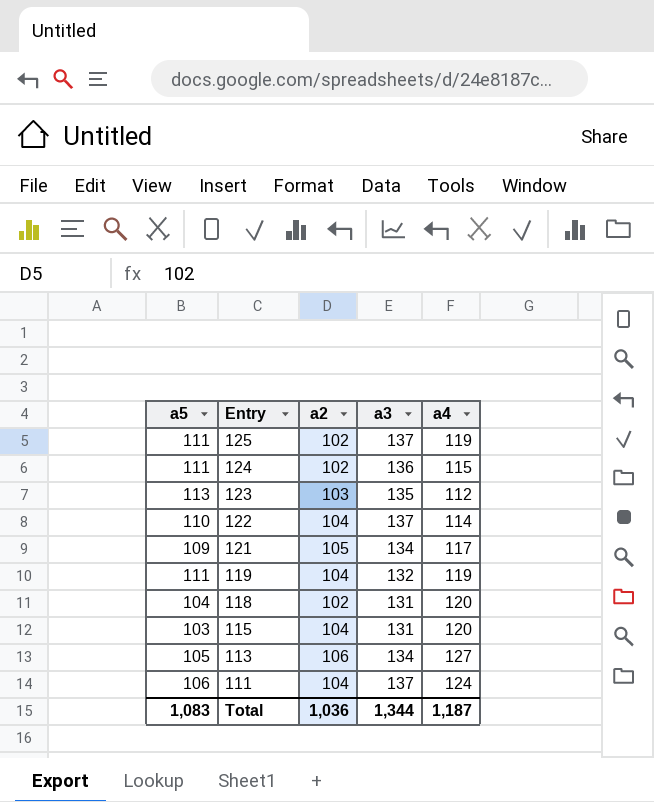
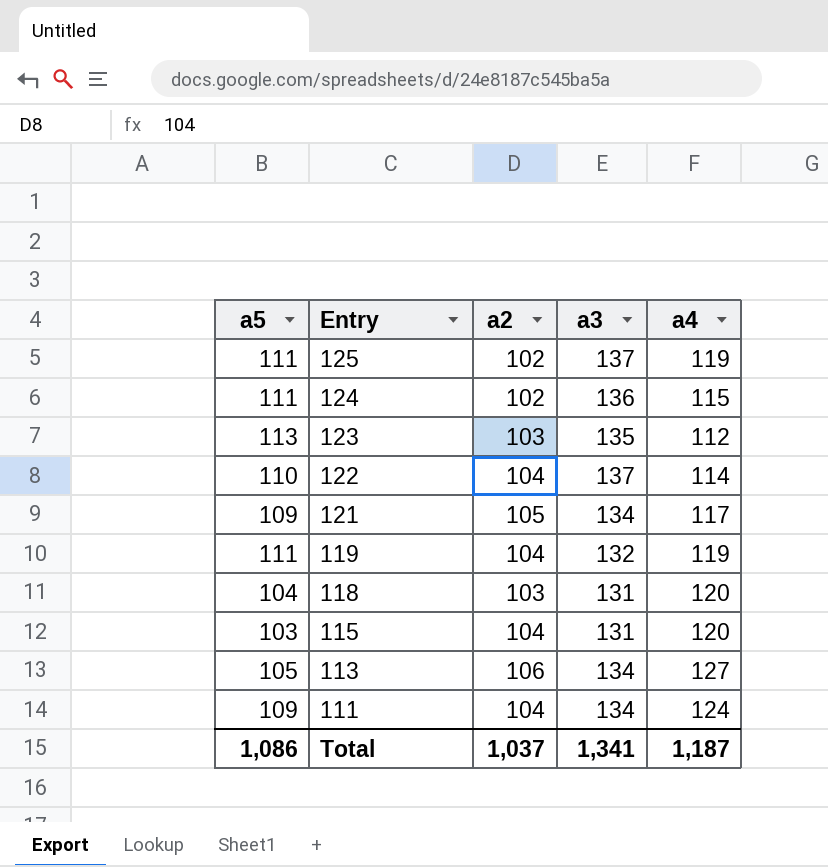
118 | a2: 102 -> 103
111 | a5: 106 -> 109
111 | a3: 137 -> 134
Total | a5: 1,083 -> 1,086
Total | a2: 1,036 -> 1,037
Total | a3: 1,344 -> 1,341

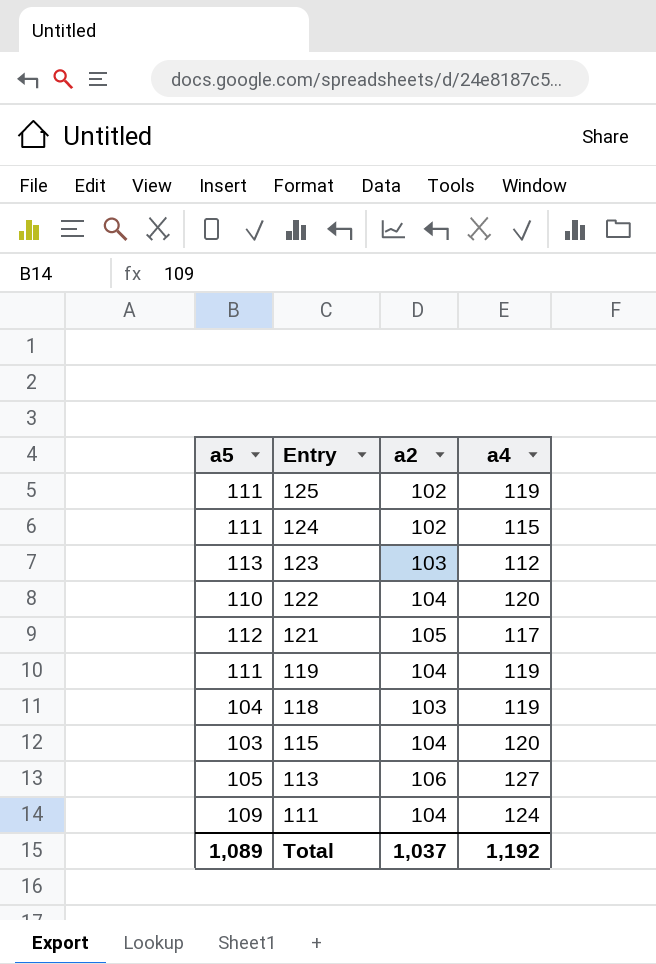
column a3 | position: 4 -> none
122 | a4: 114 -> 120
121 | a5: 109 -> 112
118 | a4: 120 -> 119
Total | a5: 1,086 -> 1,089
Total | a4: 1,187 -> 1,192

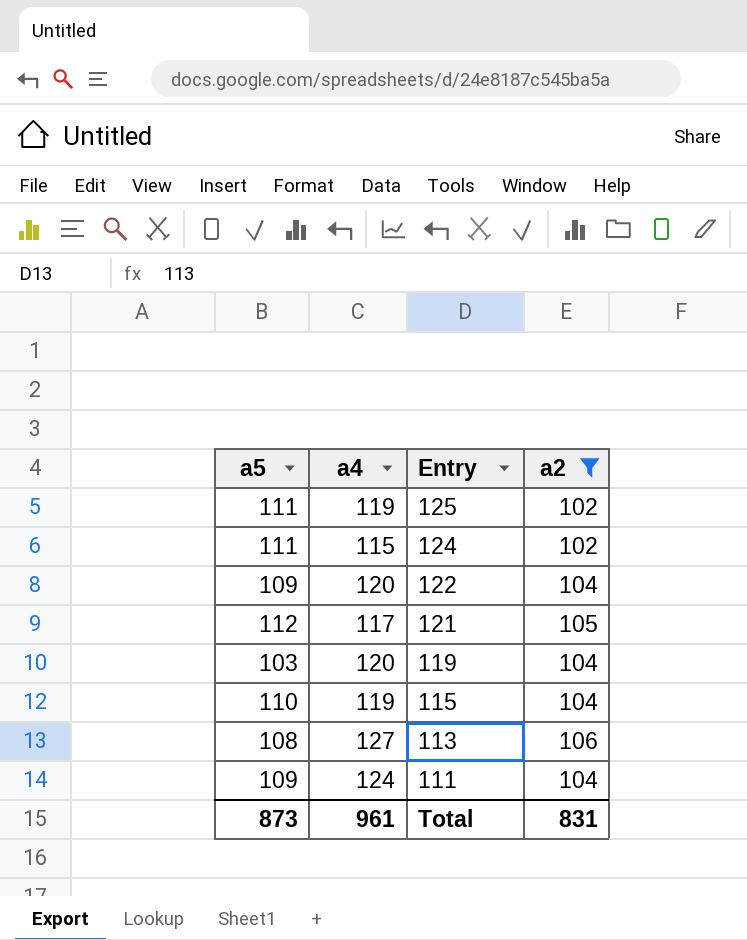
filter: none -> a2 != 103
column a4 | position: 4 -> 2
122 | a5: 110 -> 109
119 | a5: 111 -> 103
119 | a4: 119 -> 120
115 | a5: 103 -> 110
115 | a4: 120 -> 119
113 | a5: 105 -> 108
Total | a5: 1,089 -> 873
Total | a4: 1,192 -> 961
Total | a2: 1,037 -> 831

